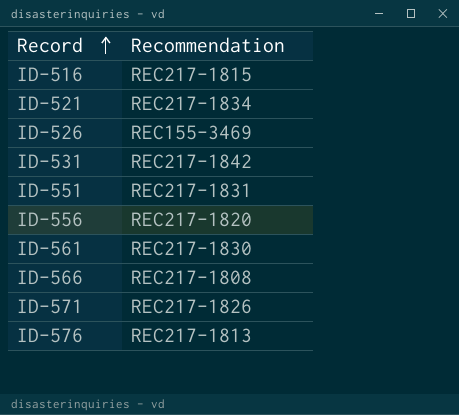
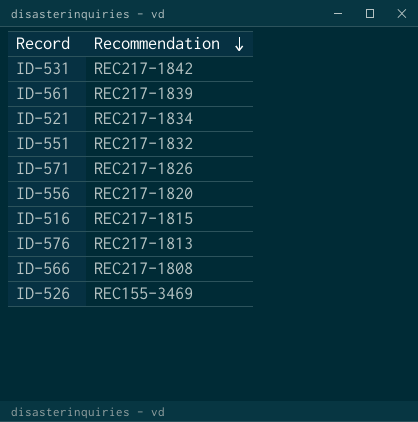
row order: Record ascending -> Recommendation descending
ID-561 | Recommendation: REC217-1830 -> REC217-1839
ID-551 | Recommendation: REC217-1831 -> REC217-1832

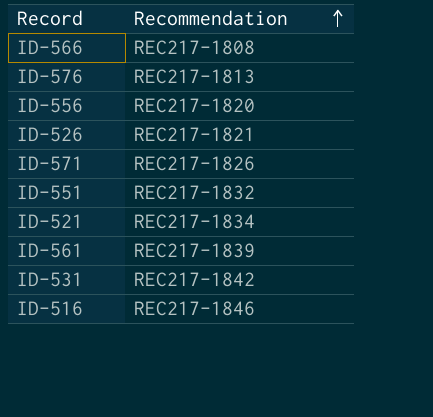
row order: Recommendation descending -> Recommendation ascending
ID-526 | Recommendation: REC155-3469 -> REC217-1821
ID-516 | Recommendation: REC217-1815 -> REC217-1846

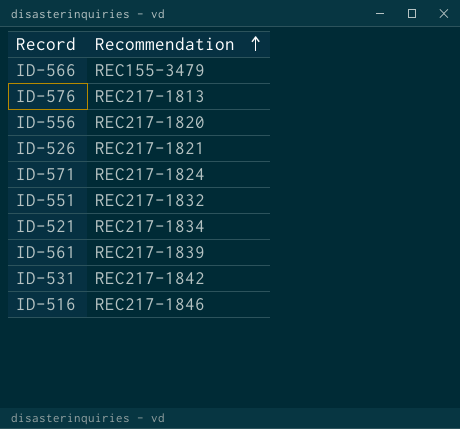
ID-566 | Recommendation: REC217-1808 -> REC155-3479
ID-571 | Recommendation: REC217-1826 -> REC217-1824

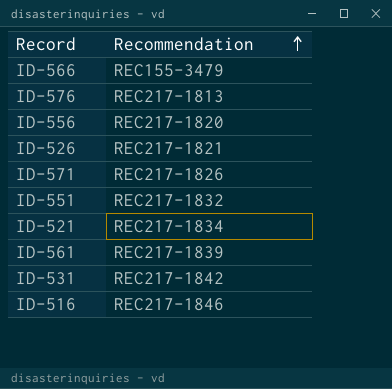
ID-571 | Recommendation: REC217-1824 -> REC217-1826

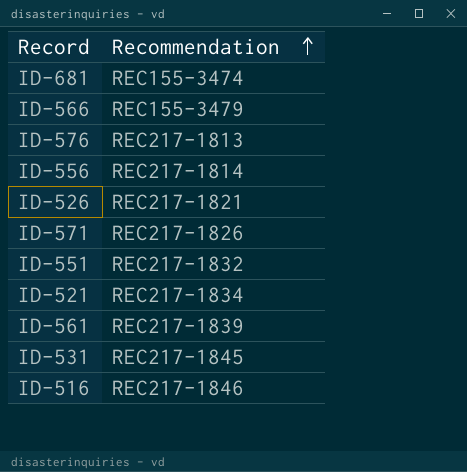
row ID-681: none -> REC155-3474
ID-556 | Recommendation: REC217-1820 -> REC217-1814
ID-531 | Recommendation: REC217-1842 -> REC217-1845

